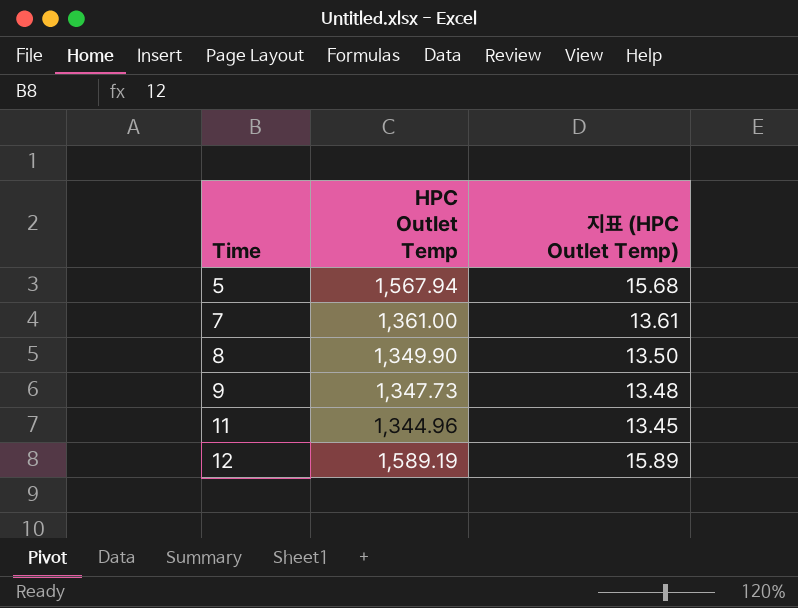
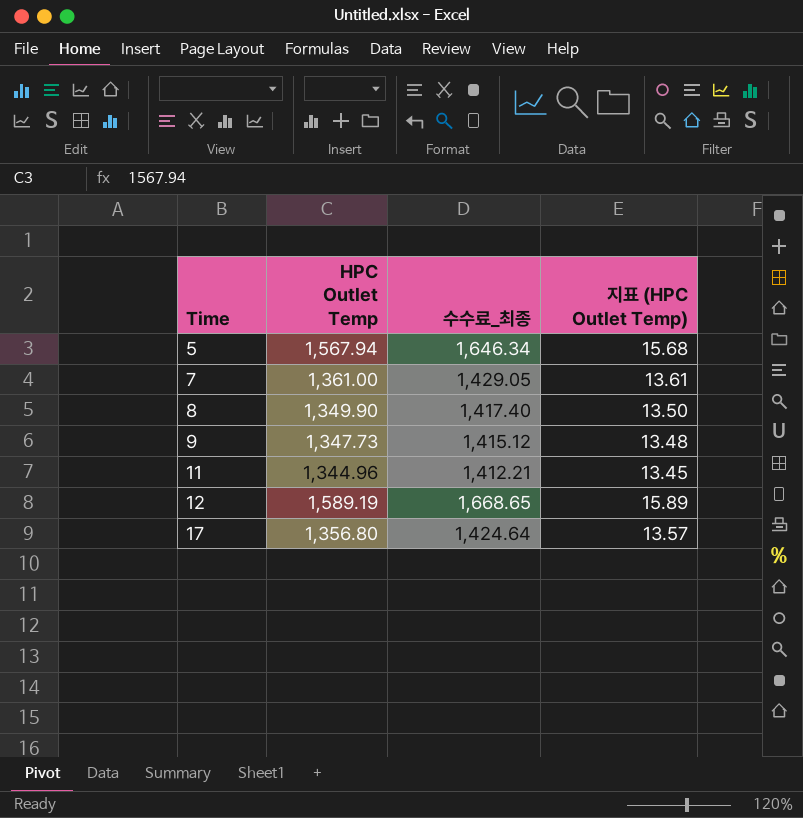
column 수수료_최종 | formula: none -> [HPC Outlet Temp] * 1.05
row 17: none -> 1,356.80 | 1,424.64 | 13.57

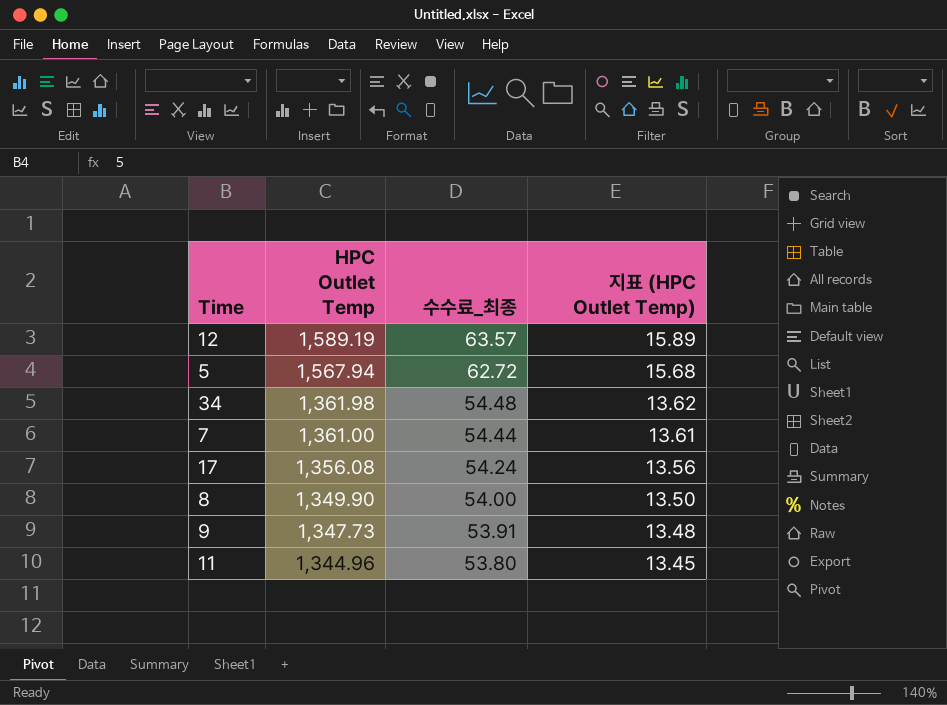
row order: Time ascending -> HPC Outlet Temp descending
column 수수료_최종 | formula: [HPC Outlet Temp] * 1.05 -> [HPC Outlet Temp] * 0.04
row 34: none -> 1,361.98 | 54.48 | 13.62
17 | HPC Outlet Temp: 1,356.80 -> 1,356.08
17 | 지표 (HPC Outlet Temp): 13.57 -> 13.56

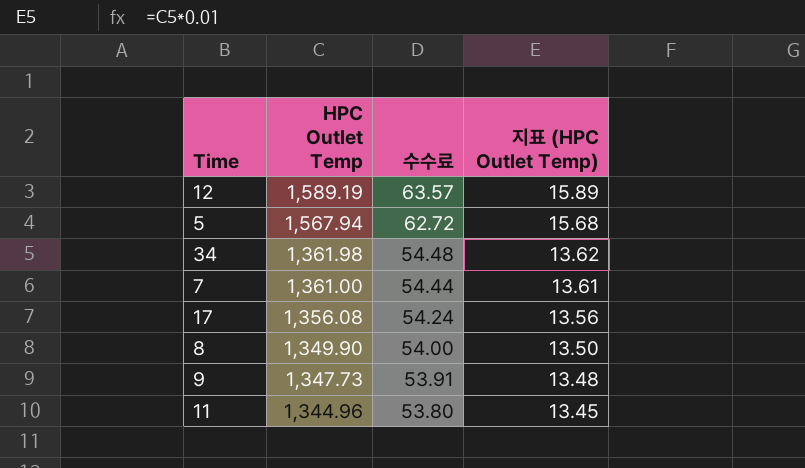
column name: 수수료_최종 -> 수수료

